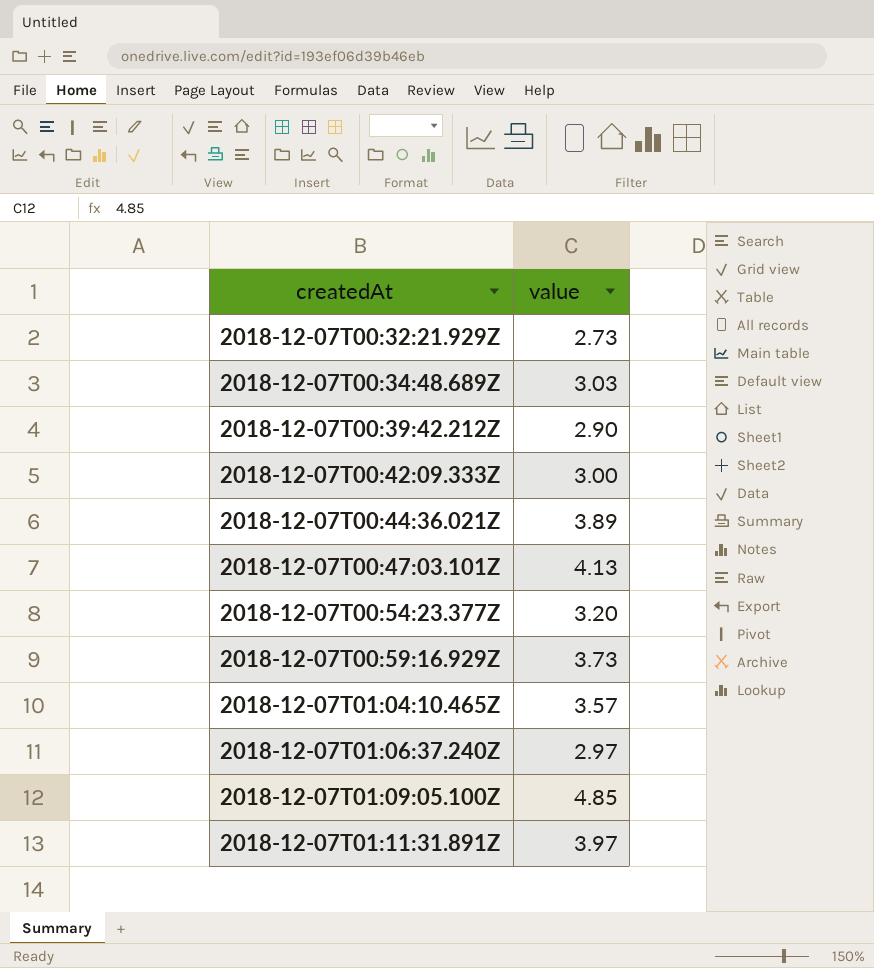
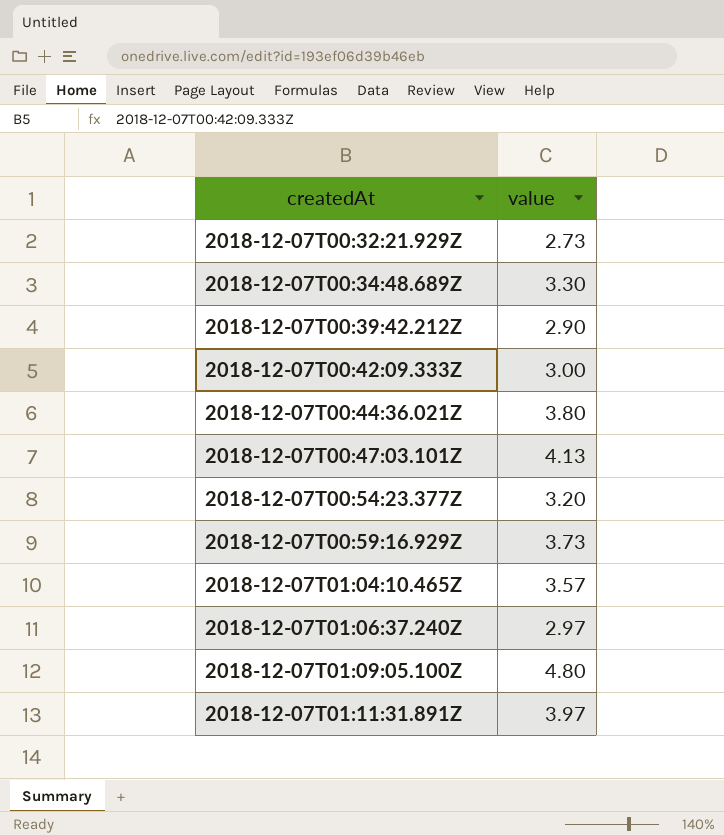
2018-12-07T00:34:48.689Z | value: 3.03 -> 3.30
2018-12-07T00:44:36.021Z | value: 3.89 -> 3.80
2018-12-07T01:09:05.100Z | value: 4.85 -> 4.80

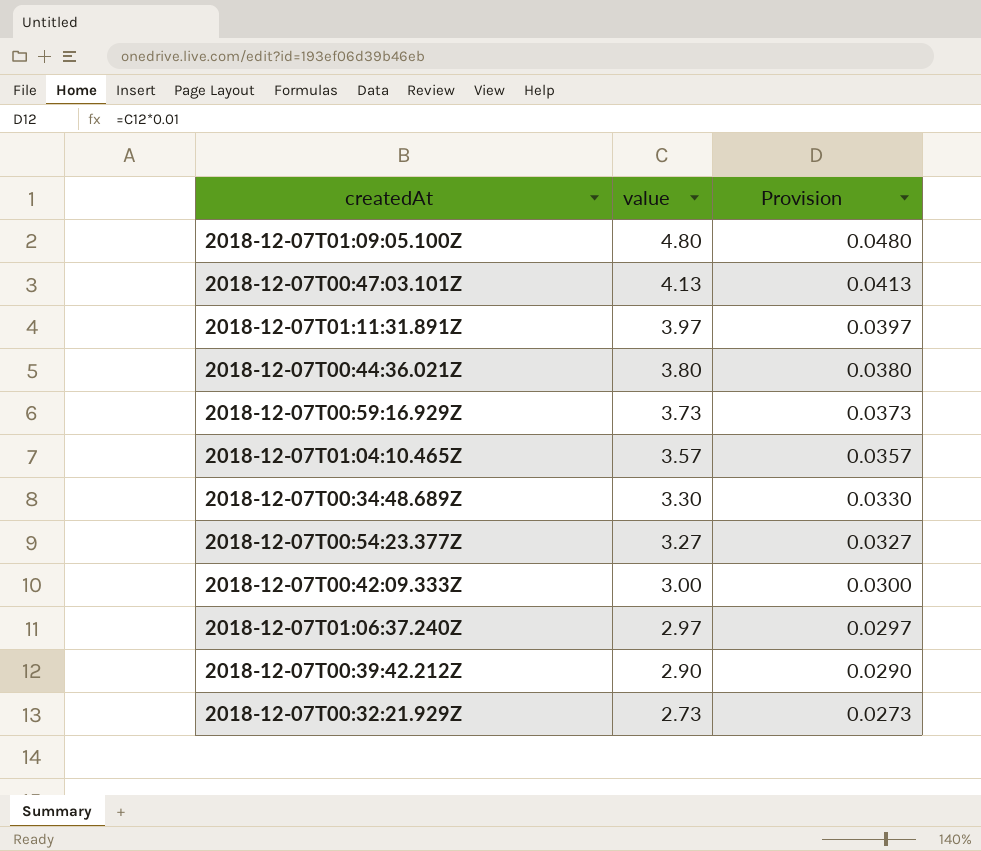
row order: createdAt ascending -> value descending
column Provision | formula: none -> [value] * 0.01
2018-12-07T00:54:23.377Z | value: 3.20 -> 3.27

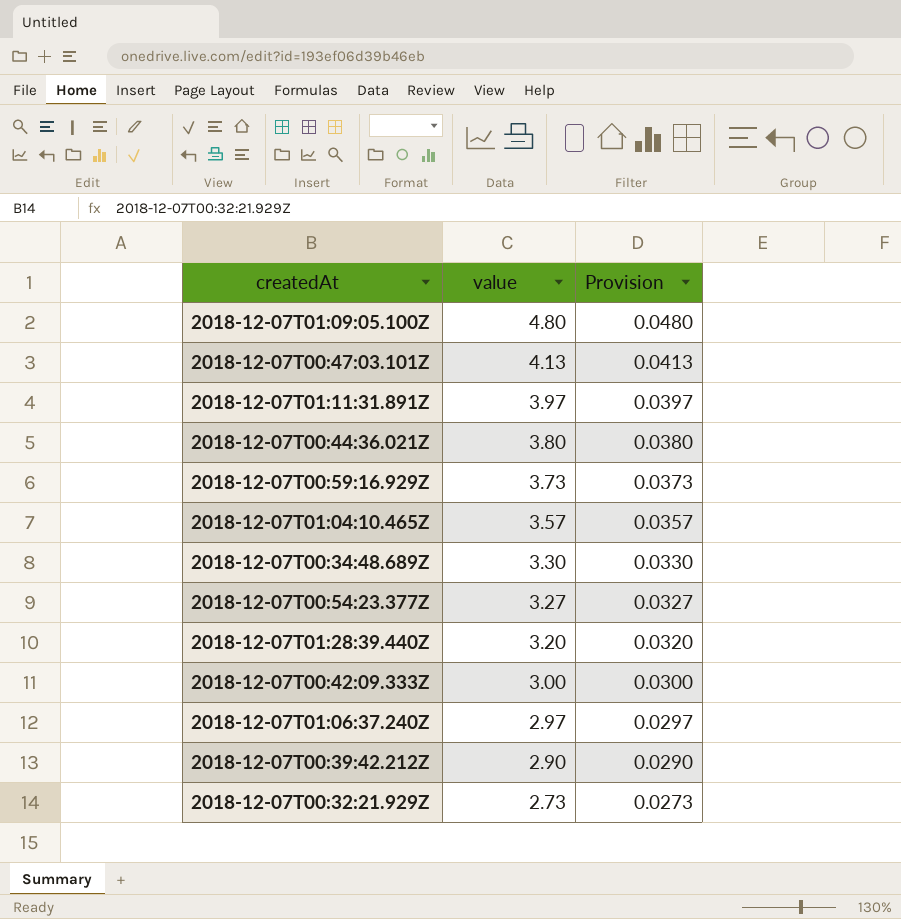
row 2018-12-07T01:28:39.440Z: none -> 3.20 | 0.0320

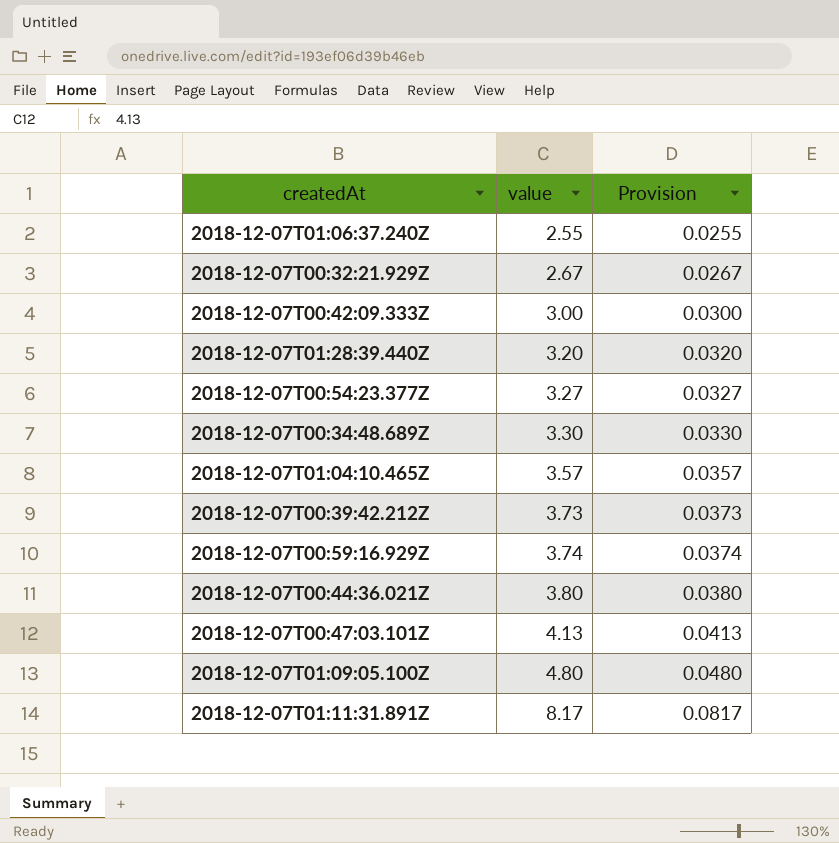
row order: value descending -> value ascending
2018-12-07T01:06:37.240Z | value: 2.97 -> 2.55
2018-12-07T01:06:37.240Z | Provision: 0.0297 -> 0.0255
2018-12-07T00:32:21.929Z | value: 2.73 -> 2.67
2018-12-07T00:32:21.929Z | Provision: 0.0273 -> 0.0267
2018-12-07T00:39:42.212Z | value: 2.90 -> 3.73
2018-12-07T00:39:42.212Z | Provision: 0.0290 -> 0.0373
2018-12-07T00:59:16.929Z | value: 3.73 -> 3.74
2018-12-07T00:59:16.929Z | Provision: 0.0373 -> 0.0374
2018-12-07T01:11:31.891Z | value: 3.97 -> 8.17
2018-12-07T01:11:31.891Z | Provision: 0.0397 -> 0.0817

